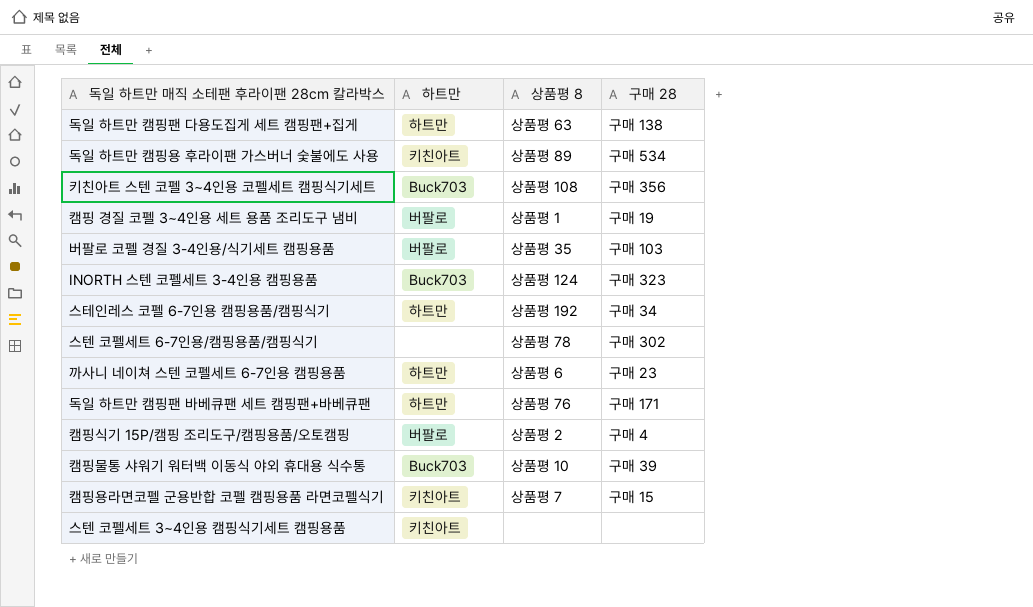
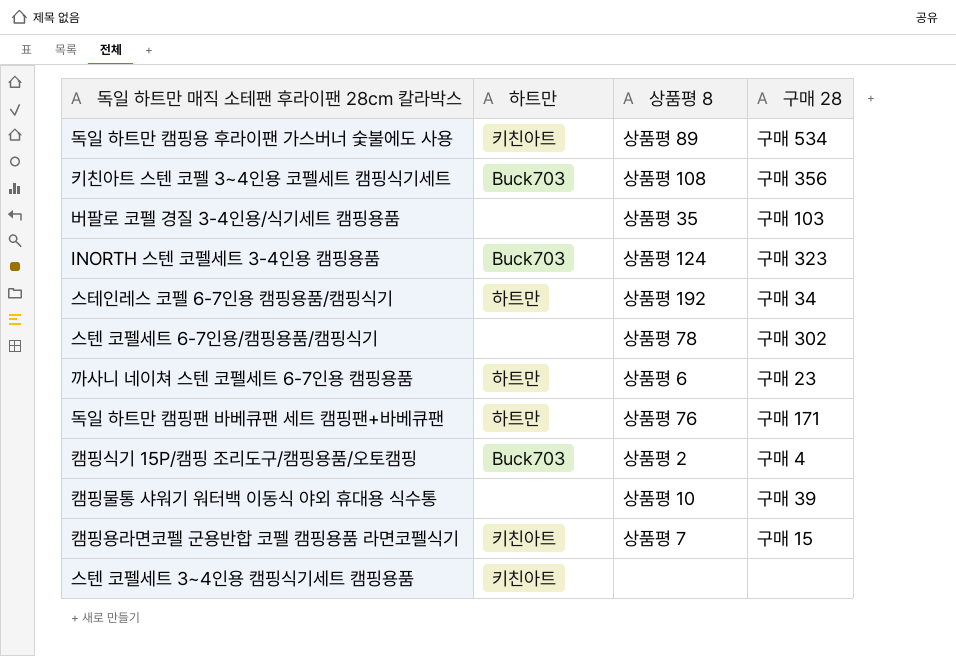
row 독일 하트만 캠핑팬 다용도집게 세트 캠핑팬+집게: 하트만 | 상품평 63 | 구매 138 -> none
row 캠핑 경질 코펠 3~4인용 세트 용품 조리도구 냄비: 버팔로 | 상품평 1 | 구매 19 -> none
버팔로 코펠 경질 3-4인용/식기세트 캠핑용품 | 하트만: 버팔로 -> none
캠핑식기 15P/캠핑 조리도구/캠핑용품/오토캠핑 | 하트만: 버팔로 -> Buck703
캠핑물통 샤워기 워터백 이동식 야외 휴대용 식수통 | 하트만: Buck703 -> none

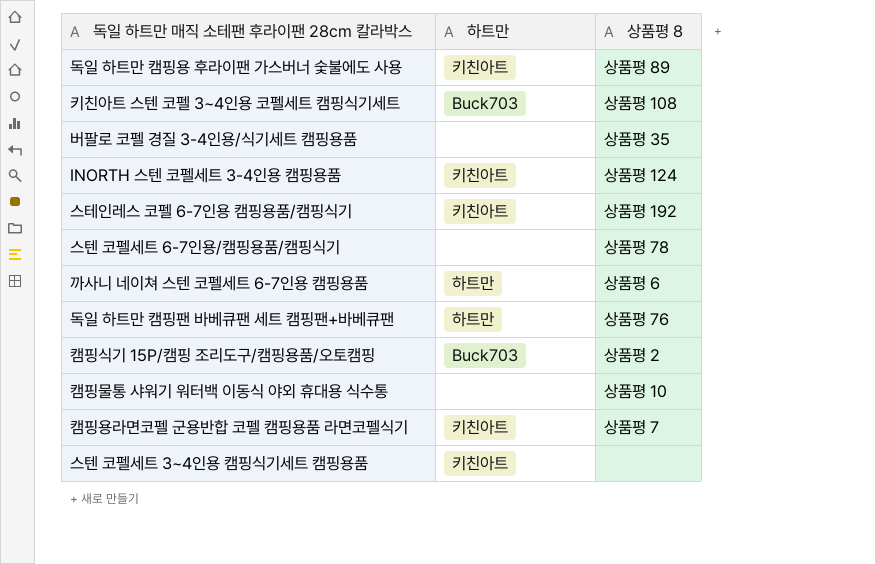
column 구매 28 | position: 4 -> none
INORTH 스텐 코펠세트 3-4인용 캠핑용품 | 하트만: Buck703 -> 키친아트
스테인레스 코펠 6-7인용 캠핑용품/캠핑식기 | 하트만: 하트만 -> 키친아트

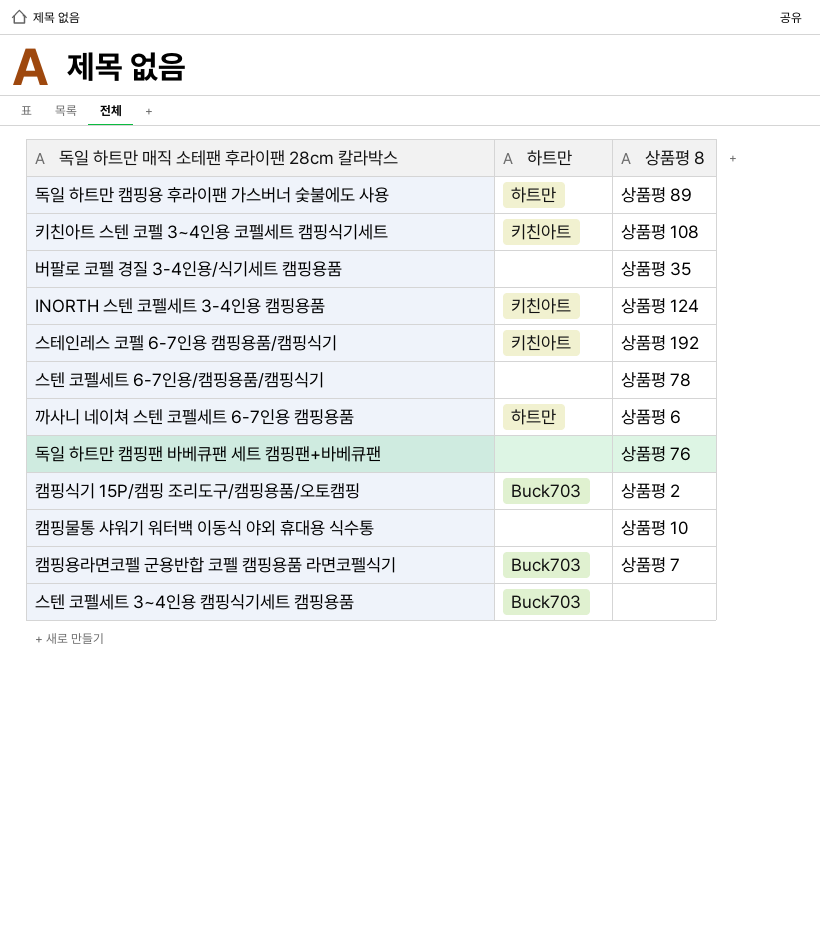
독일 하트만 캠핑용 후라이팬 가스버너 숯불에도 사용 | 하트만: 키친아트 -> 하트만
키친아트 스텐 코펠 3~4인용 코펠세트 캠핑식기세트 | 하트만: Buck703 -> 키친아트
독일 하트만 캠핑팬 바베큐팬 세트 캠핑팬+바베큐팬 | 하트만: 하트만 -> none
캠핑용라면코펠 군용반합 코펠 캠핑용품 라면코펠식기 | 하트만: 키친아트 -> Buck703
스텐 코펠세트 3~4인용 캠핑식기세트 캠핑용품 | 하트만: 키친아트 -> Buck703

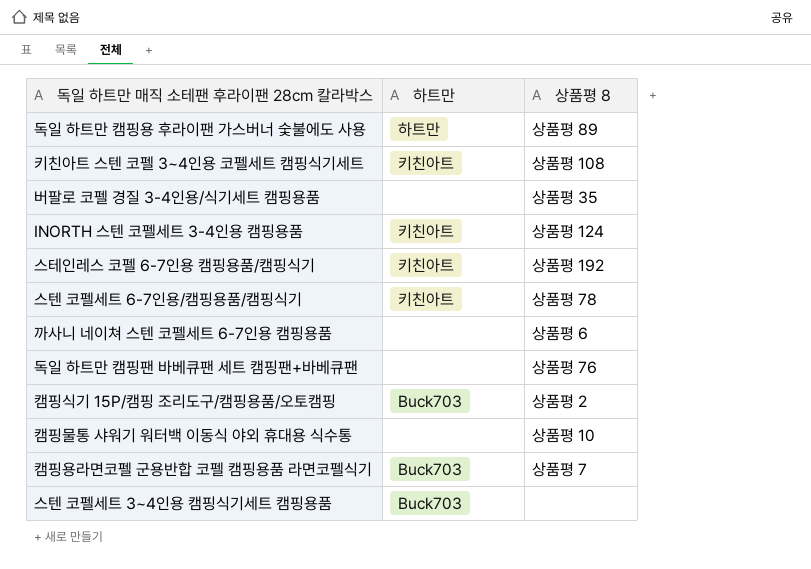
스텐 코펠세트 6-7인용/캠핑용품/캠핑식기 | 하트만: none -> 키친아트
까사니 네이쳐 스텐 코펠세트 6-7인용 캠핑용품 | 하트만: 하트만 -> none

